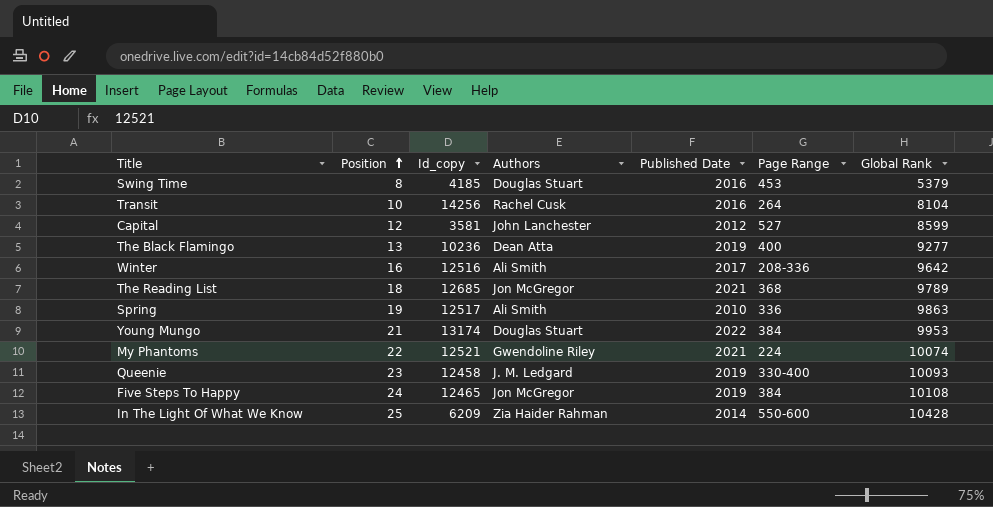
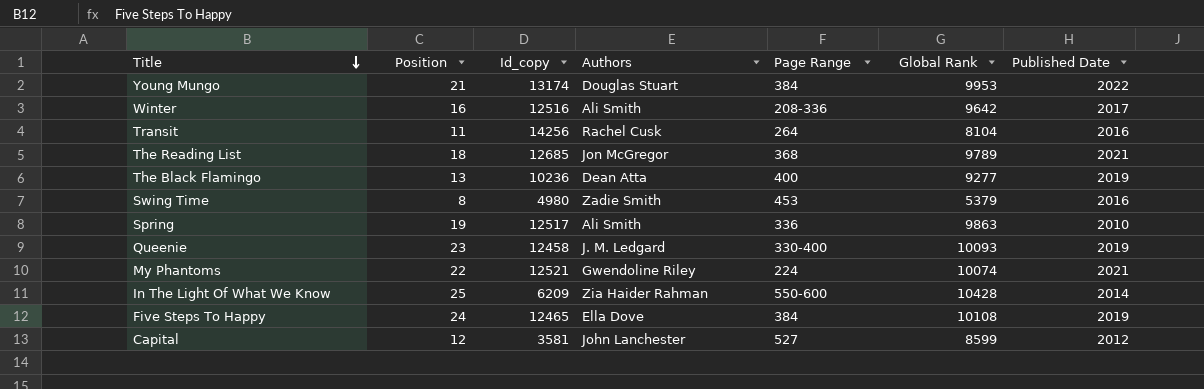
row order: Position ascending -> Title descending
column Published Date | position: 5 -> 7
Transit | Position: 10 -> 11
Swing Time | Id_copy: 4185 -> 4980
Swing Time | Authors: Douglas Stuart -> Zadie Smith
Five Steps To Happy | Authors: Jon McGregor -> Ella Dove

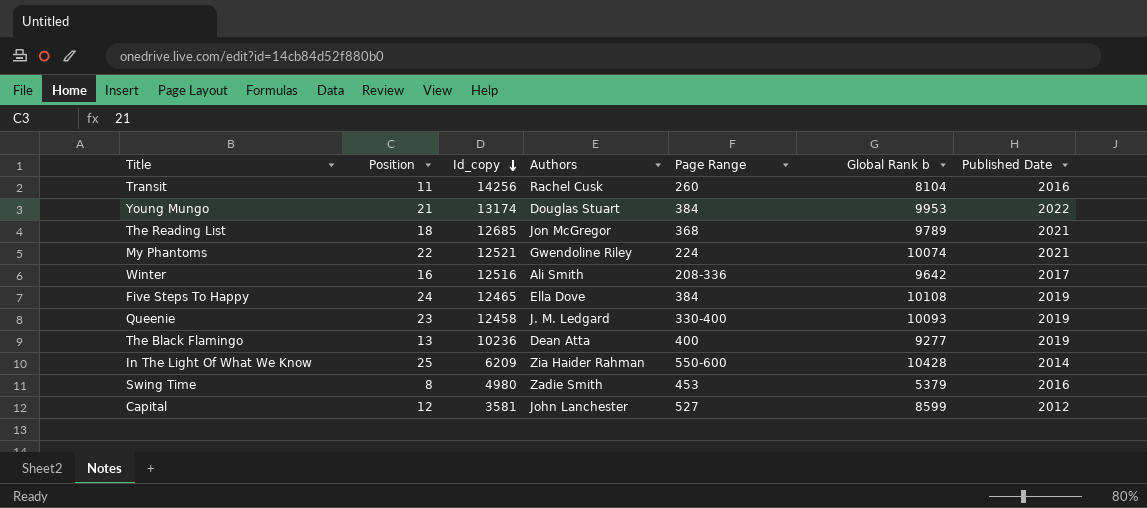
row order: Title descending -> Id_copy descending
column name: Global Rank -> Global Rank b
row Spring: 19 | 12517 | Ali Smith | 336 | 9863 | 2010 -> none
Transit | Page Range: 264 -> 260

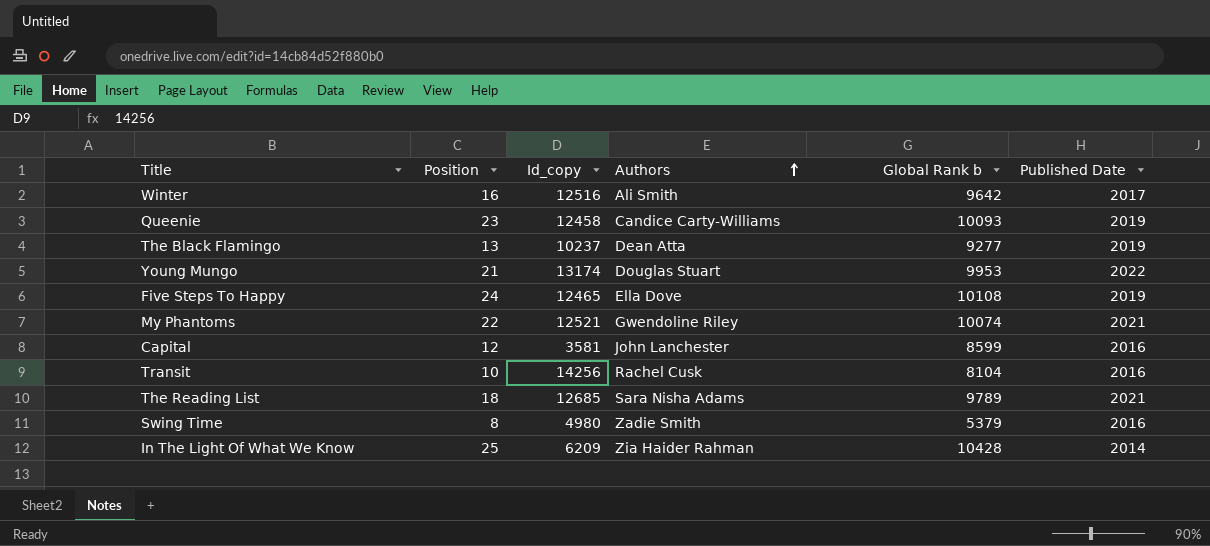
row order: Id_copy descending -> Authors ascending
column Page Range | position: 5 -> none
Queenie | Authors: J. M. Ledgard -> Candice Carty-Williams
The Black Flamingo | Id_copy: 10236 -> 10237
Capital | Published Date: 2012 -> 2016
Transit | Position: 11 -> 10
The Reading List | Authors: Jon McGregor -> Sara Nisha Adams

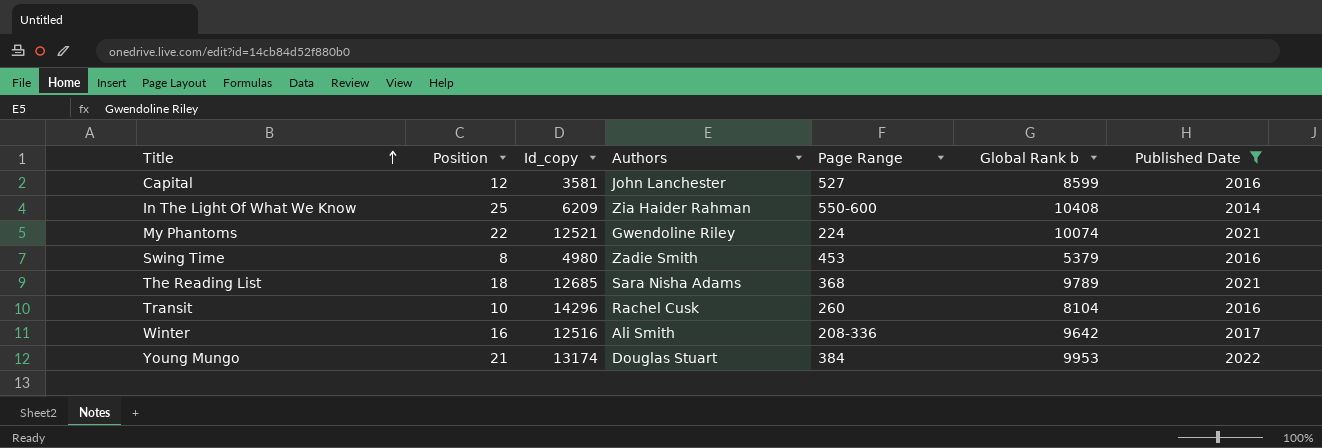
filter: none -> Published Date != 2019
row order: Authors ascending -> Title ascending
column Page Range | position: none -> 5
In The Light Of What We Know | Global Rank b: 10428 -> 10408
Transit | Id_copy: 14256 -> 14296

